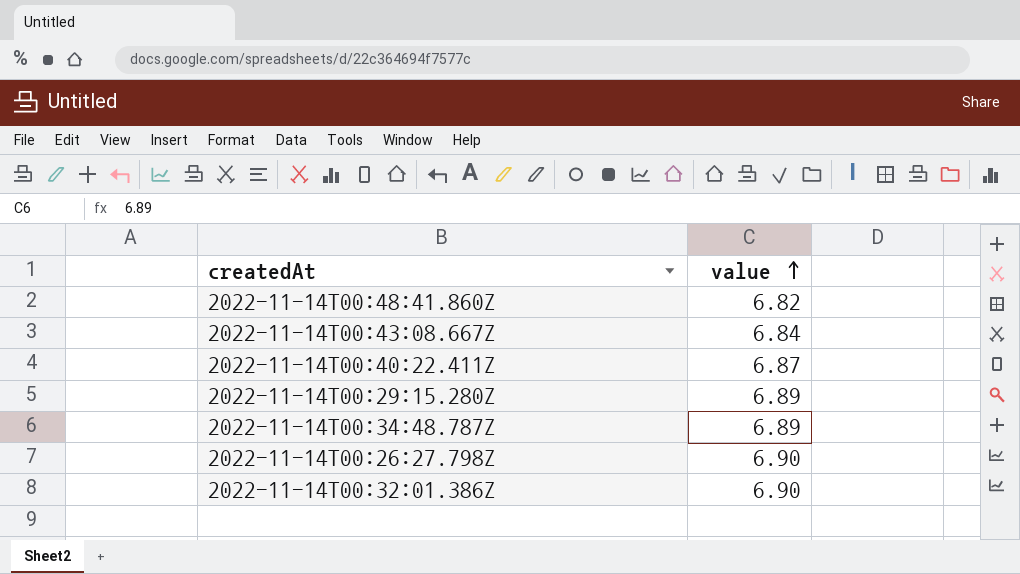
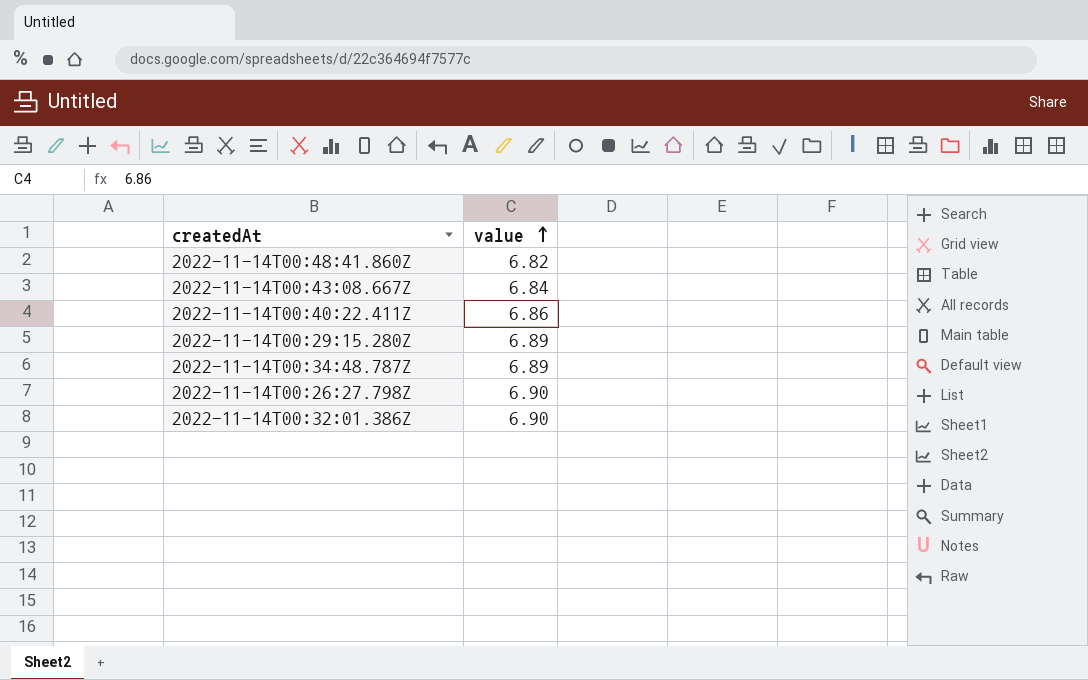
2022-11-14T00:40:22.411Z | value: 6.87 -> 6.86

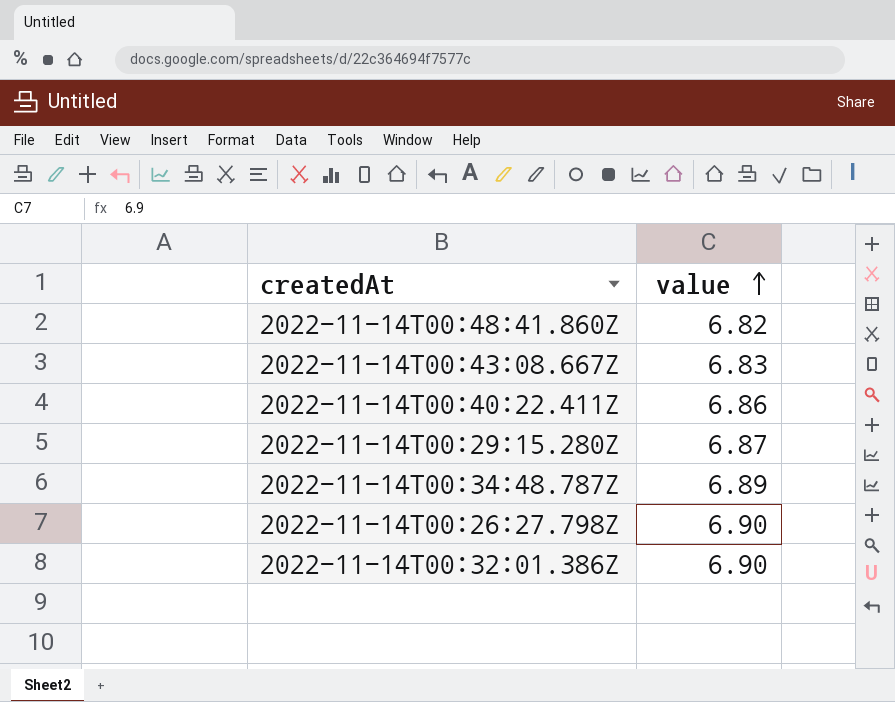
2022-11-14T00:43:08.667Z | value: 6.84 -> 6.83
2022-11-14T00:29:15.280Z | value: 6.89 -> 6.87

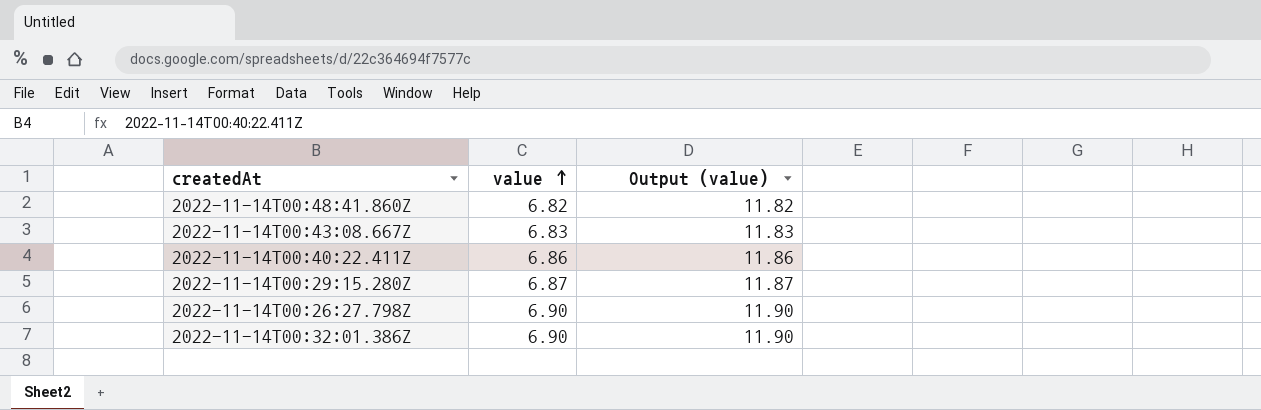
column Output (value) | formula: none -> [value] + 5
row 2022-11-14T00:34:48.787Z: 6.89 -> none

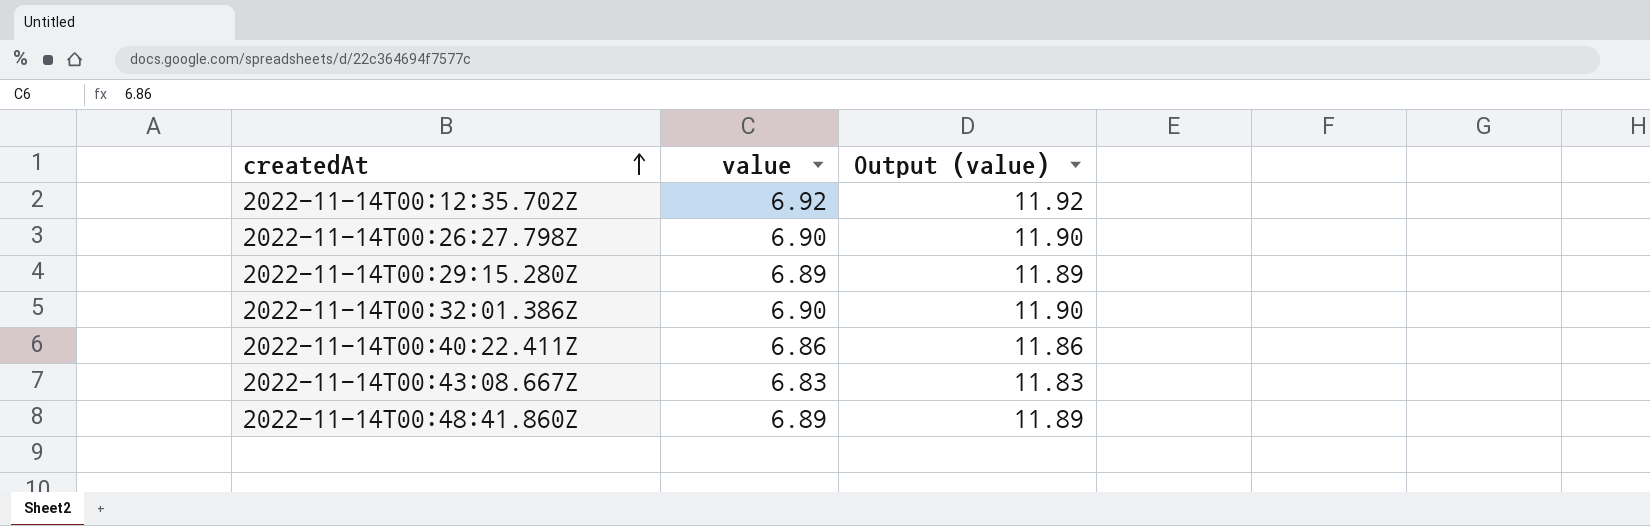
row order: value ascending -> createdAt ascending
row 2022-11-14T00:12:35.702Z: none -> 6.92 | 11.92
2022-11-14T00:29:15.280Z | value: 6.87 -> 6.89
2022-11-14T00:29:15.280Z | Output (value): 11.87 -> 11.89
2022-11-14T00:48:41.860Z | value: 6.82 -> 6.89
2022-11-14T00:48:41.860Z | Output (value): 11.82 -> 11.89

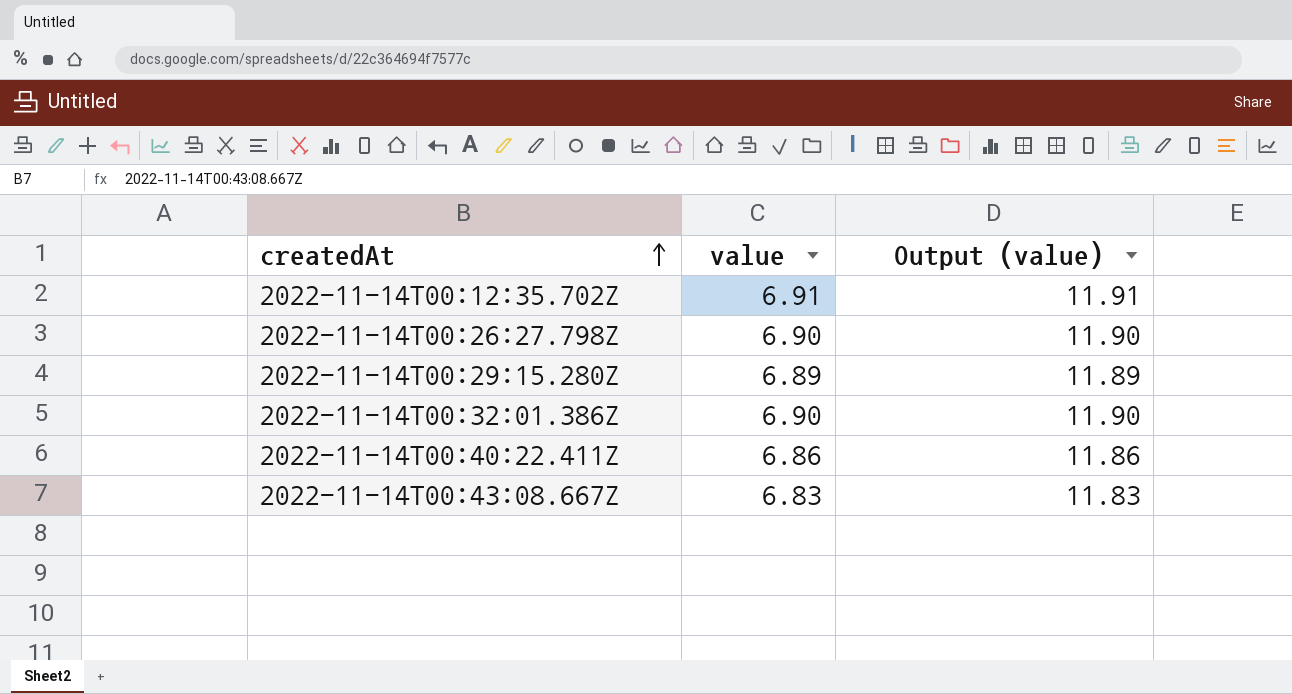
row 2022-11-14T00:48:41.860Z: 6.89 | 11.89 -> none
2022-11-14T00:12:35.702Z | value: 6.92 -> 6.91
2022-11-14T00:12:35.702Z | Output (value): 11.92 -> 11.91

